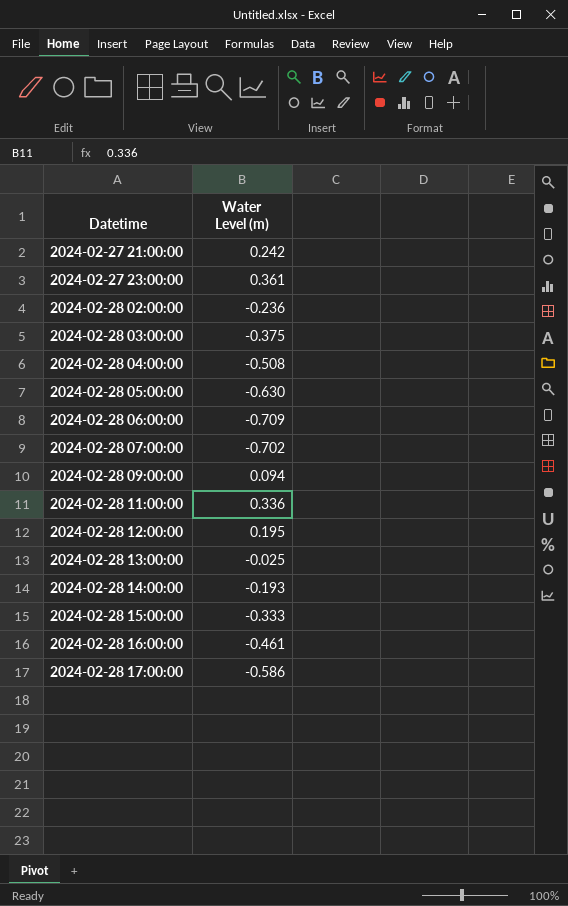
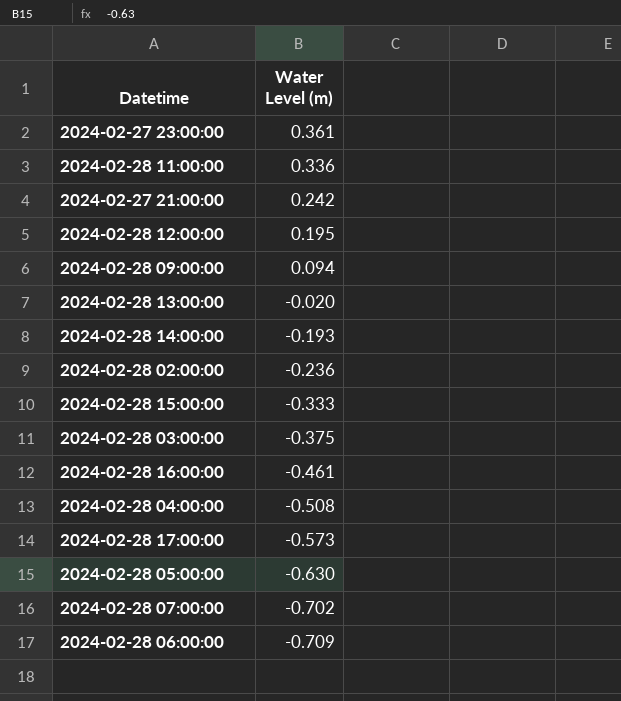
row order: Datetime ascending -> Water Level (m) descending
2024-02-28 13:00:00 | Water Level (m): -0.025 -> -0.020
2024-02-28 17:00:00 | Water Level (m): -0.586 -> -0.573

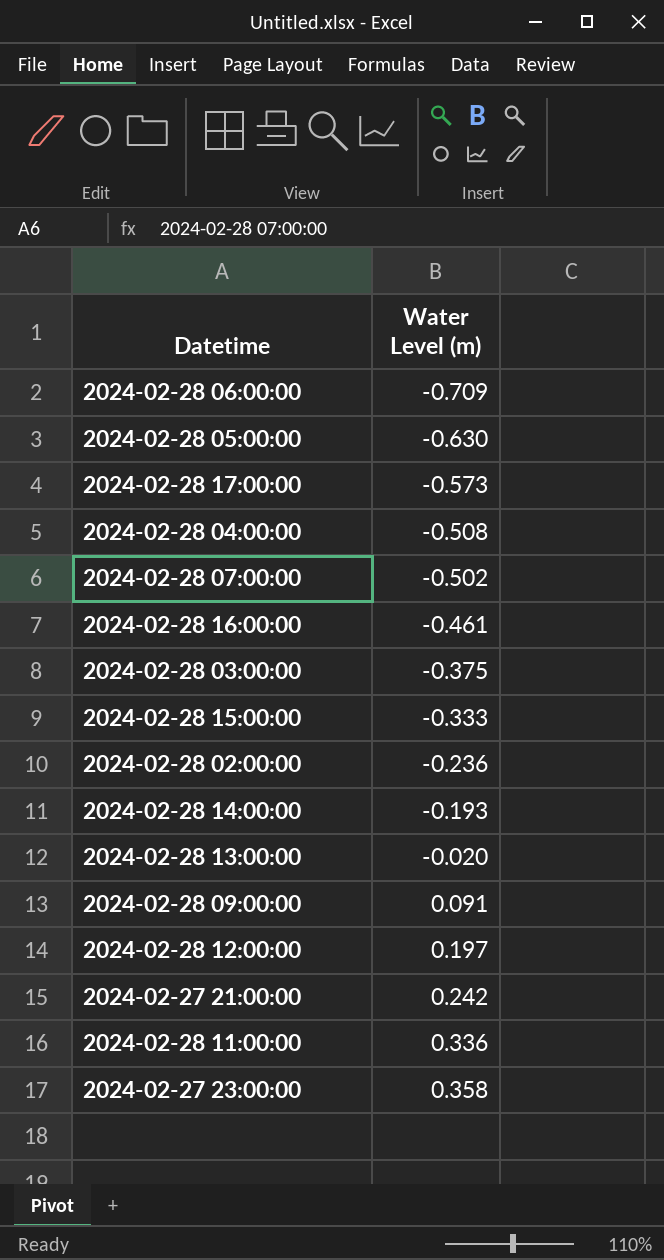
row order: Water Level (m) descending -> Water Level (m) ascending
2024-02-28 07:00:00 | Water Level (m): -0.702 -> -0.502
2024-02-28 09:00:00 | Water Level (m): 0.094 -> 0.091
2024-02-28 12:00:00 | Water Level (m): 0.195 -> 0.197
2024-02-27 23:00:00 | Water Level (m): 0.361 -> 0.358

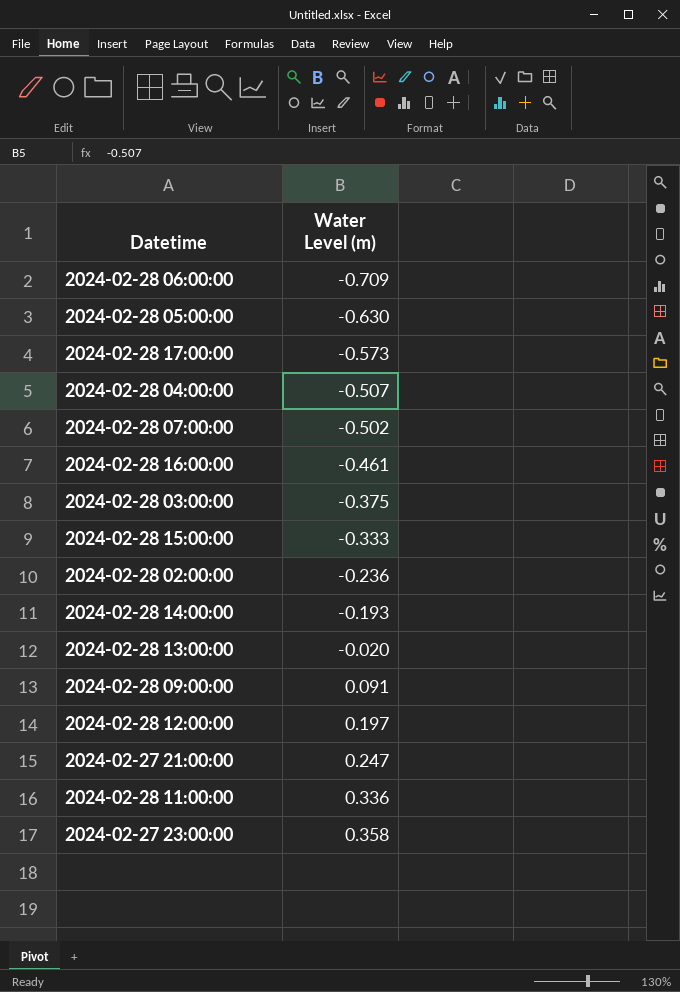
2024-02-28 04:00:00 | Water Level (m): -0.508 -> -0.507
2024-02-27 21:00:00 | Water Level (m): 0.242 -> 0.247

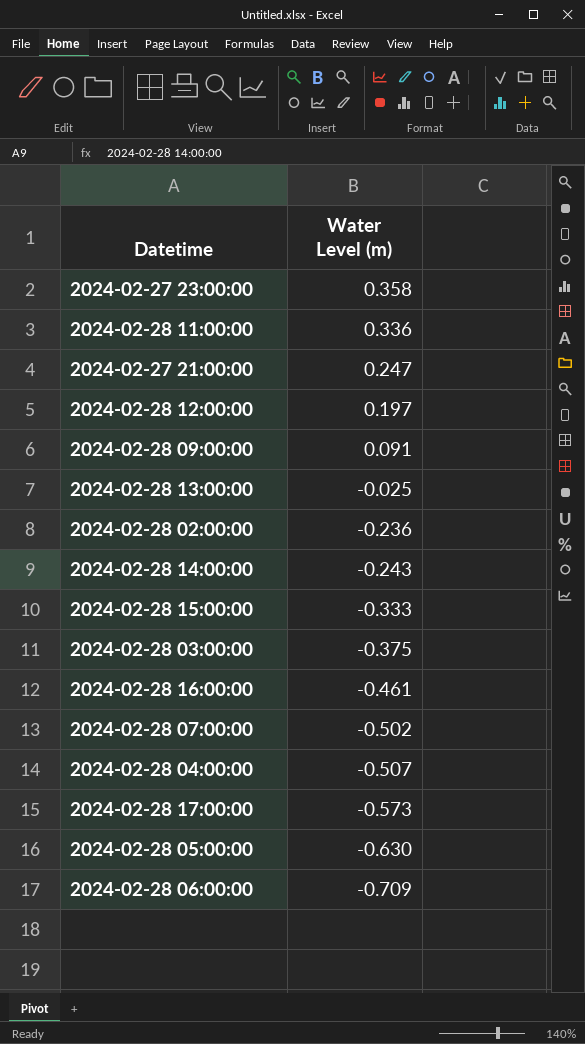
row order: Water Level (m) ascending -> Water Level (m) descending
2024-02-28 13:00:00 | Water Level (m): -0.020 -> -0.025
2024-02-28 14:00:00 | Water Level (m): -0.193 -> -0.243

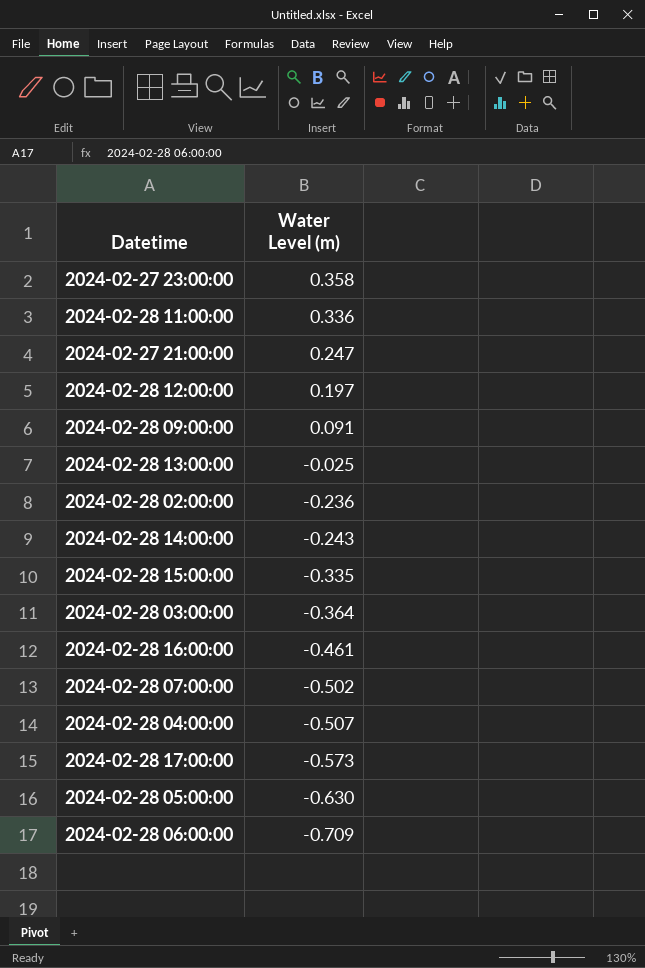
2024-02-28 15:00:00 | Water Level (m): -0.333 -> -0.335
2024-02-28 03:00:00 | Water Level (m): -0.375 -> -0.364

